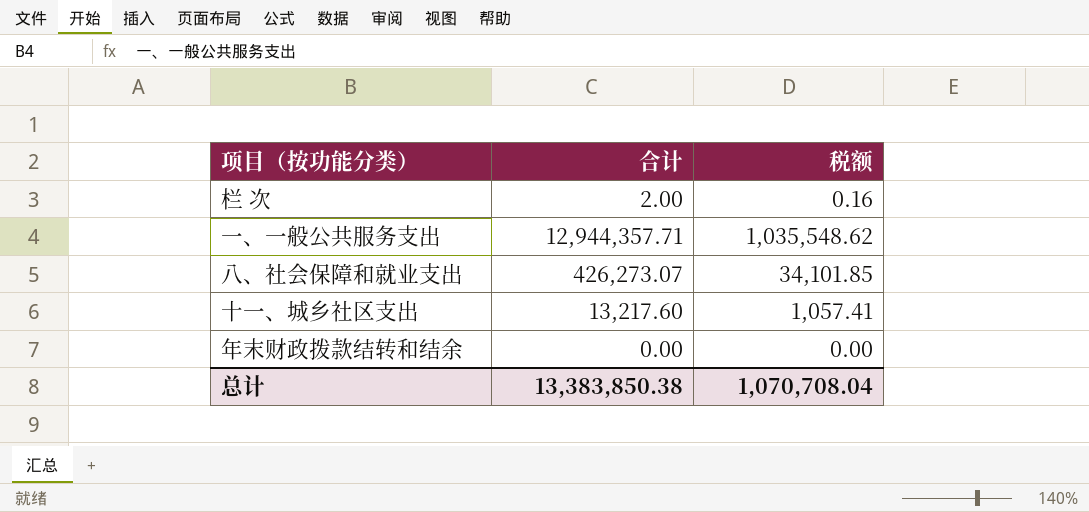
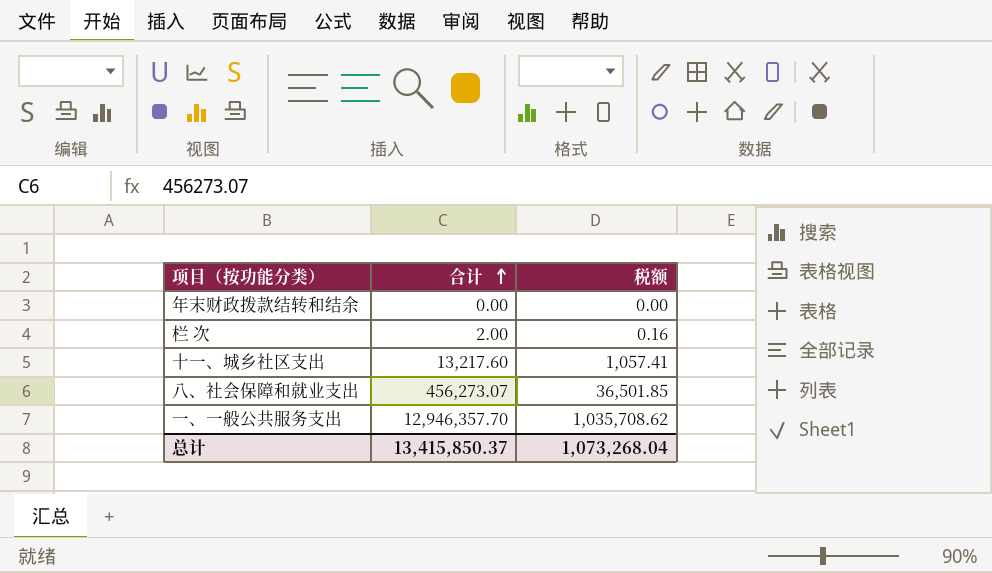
row order: none -> 合计 ascending
八、社会保障和就业支出 | 合计: 426,273.07 -> 456,273.07
八、社会保障和就业支出 | 税额: 34,101.85 -> 36,501.85
一、一般公共服务支出 | 合计: 12,944,357.71 -> 12,946,357.70
一、一般公共服务支出 | 税额: 1,035,548.62 -> 1,035,708.62
总计 | 合计: 13,383,850.38 -> 13,415,850.37
总计 | 税额: 1,070,708.04 -> 1,073,268.04

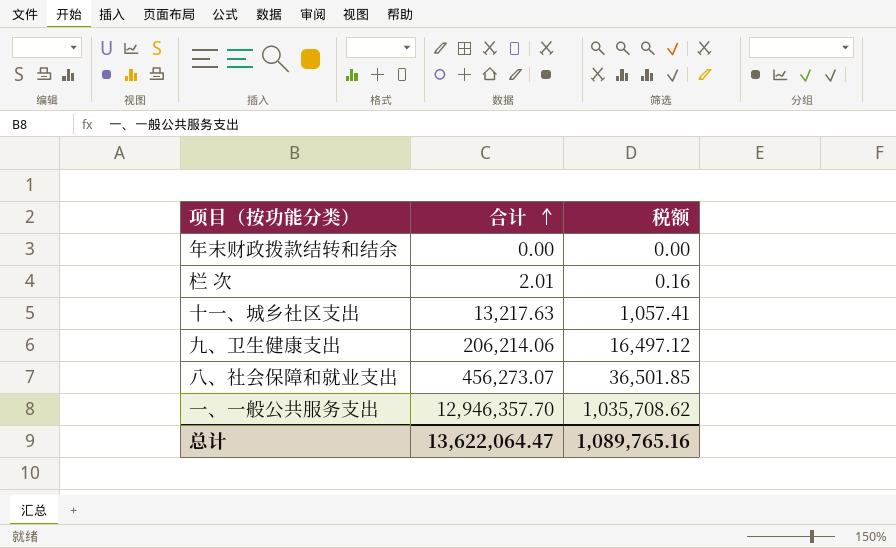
栏 次 | 合计: 2.00 -> 2.01
十一、城乡社区支出 | 合计: 13,217.60 -> 13,217.63
row 九、卫生健康支出: none -> 206,214.06 | 16,497.12
总计 | 合计: 13,415,850.37 -> 13,622,064.47
总计 | 税额: 1,073,268.04 -> 1,089,765.16

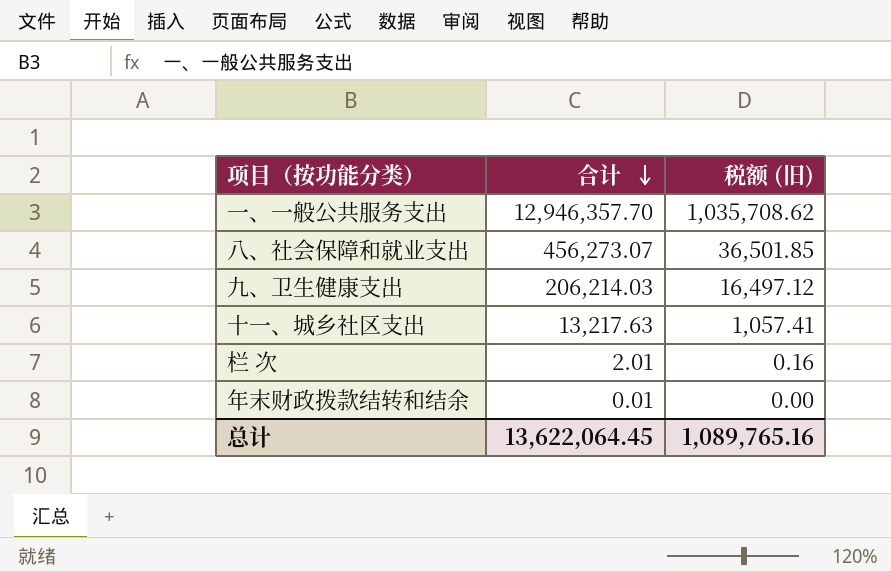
row order: 合计 ascending -> 合计 descending
column name: 税额 -> 税额 (旧)
九、卫生健康支出 | 合计: 206,214.06 -> 206,214.03
年末财政拨款结转和结余 | 合计: 0.00 -> 0.01
总计 | 合计: 13,622,064.47 -> 13,622,064.45

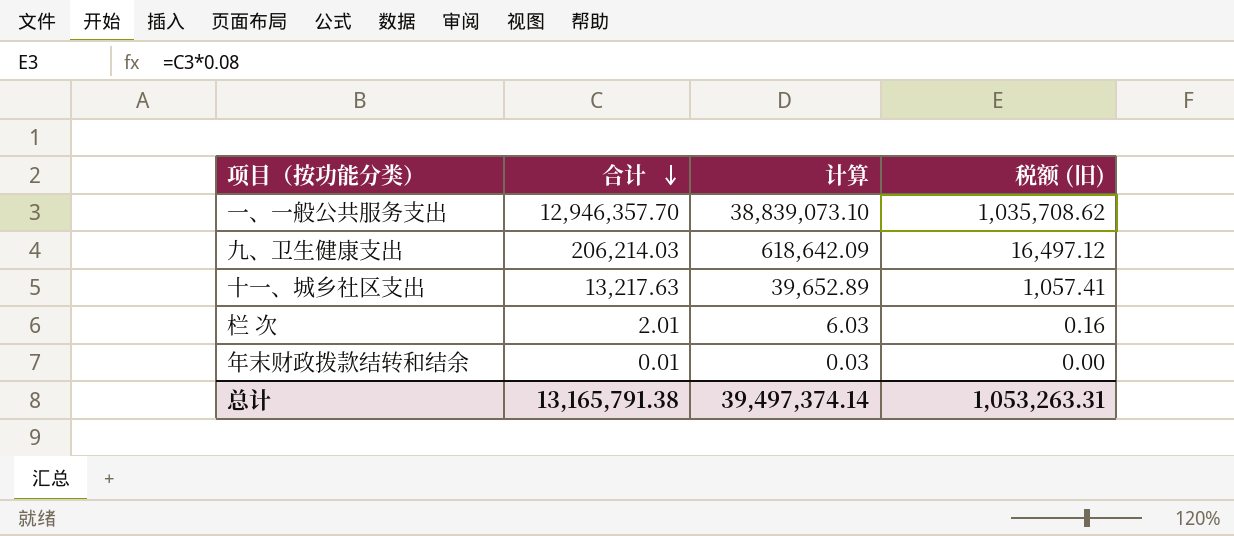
column 计算 | formula: none -> [合计] * 3
row 八、社会保障和就业支出: 456,273.07 | 36,501.85 -> none
总计 | 合计: 13,622,064.45 -> 13,165,791.38
总计 | 税额 (旧): 1,089,765.16 -> 1,053,263.31

